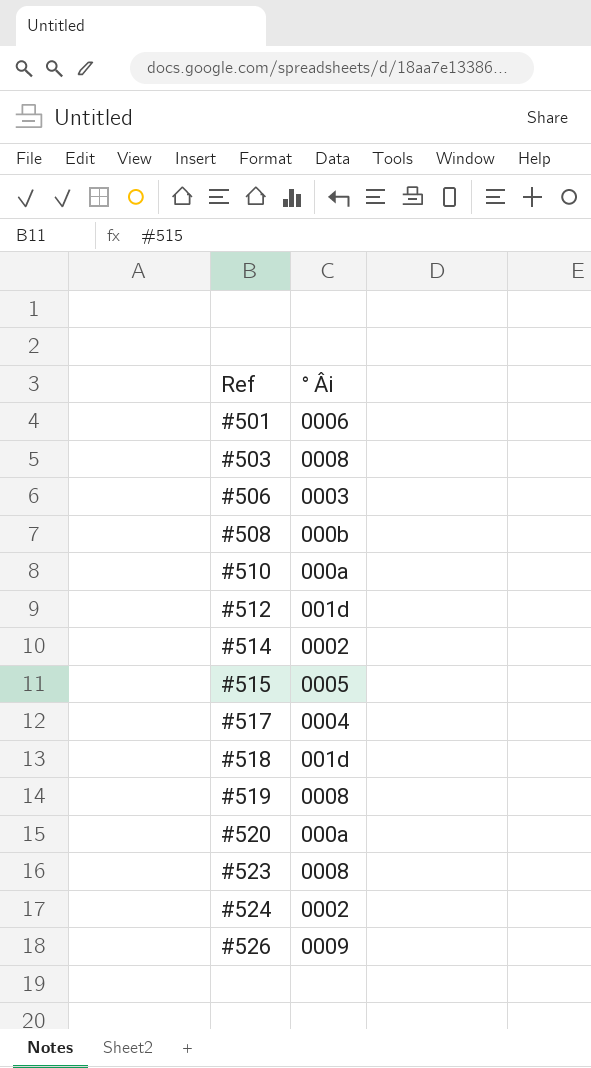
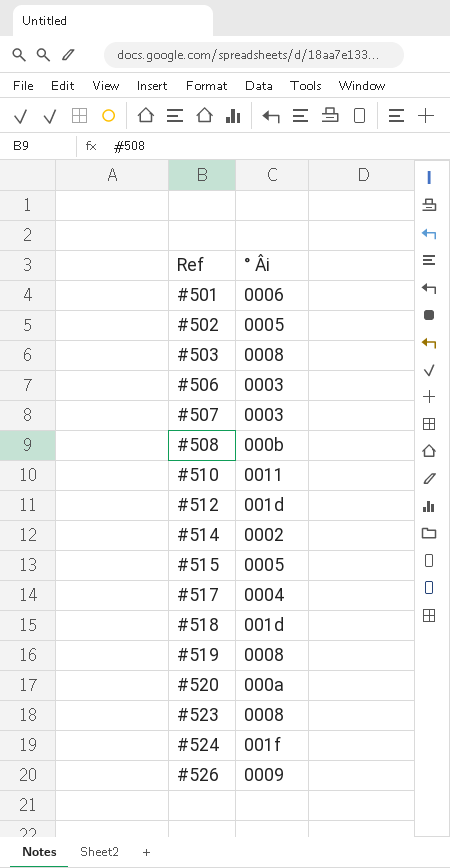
row #502: none -> 0005
row #507: none -> 0003
#510 | ° Âi: 000a -> 0011
#524 | ° Âi: 0002 -> 001f

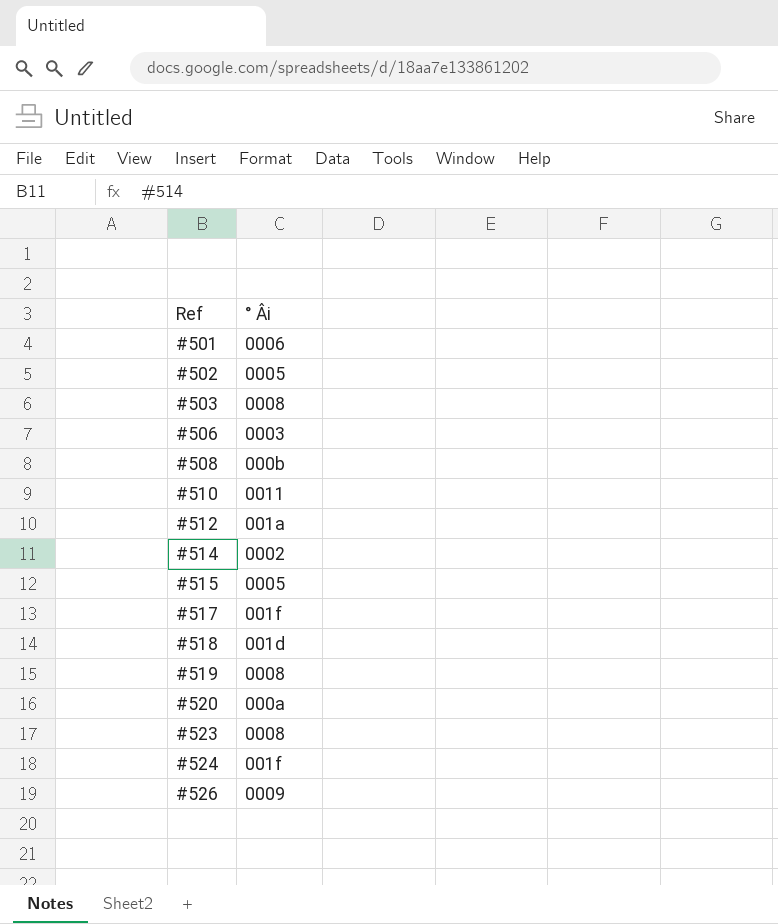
row #507: 0003 -> none
#512 | ° Âi: 001d -> 001a
#517 | ° Âi: 0004 -> 001f

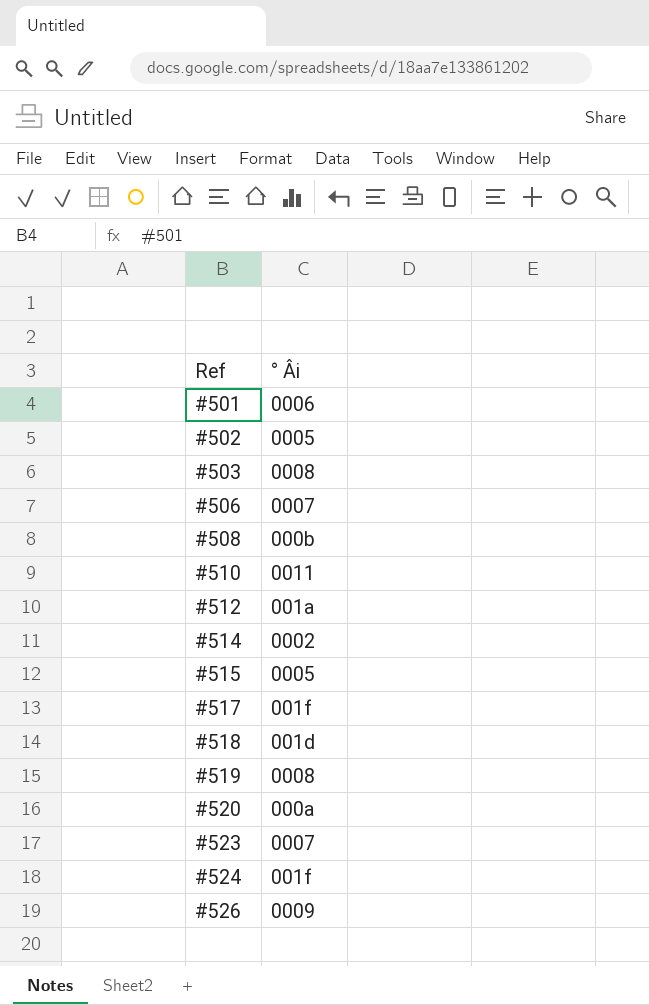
#506 | ° Âi: 0003 -> 0007
#523 | ° Âi: 0008 -> 0007

